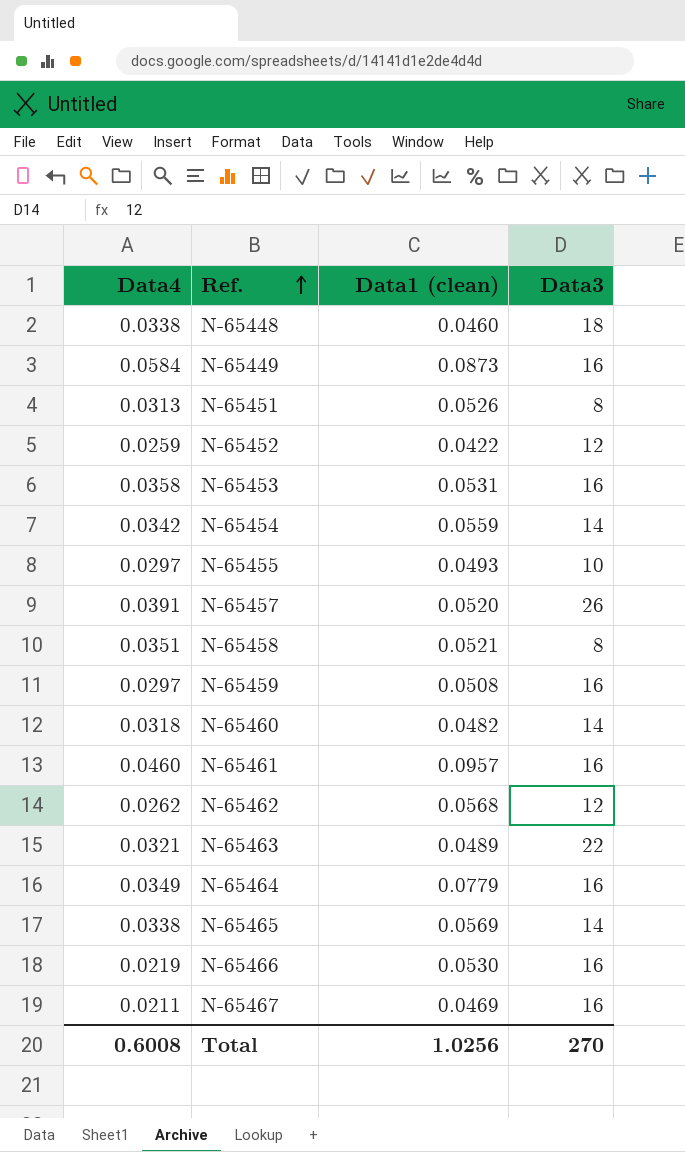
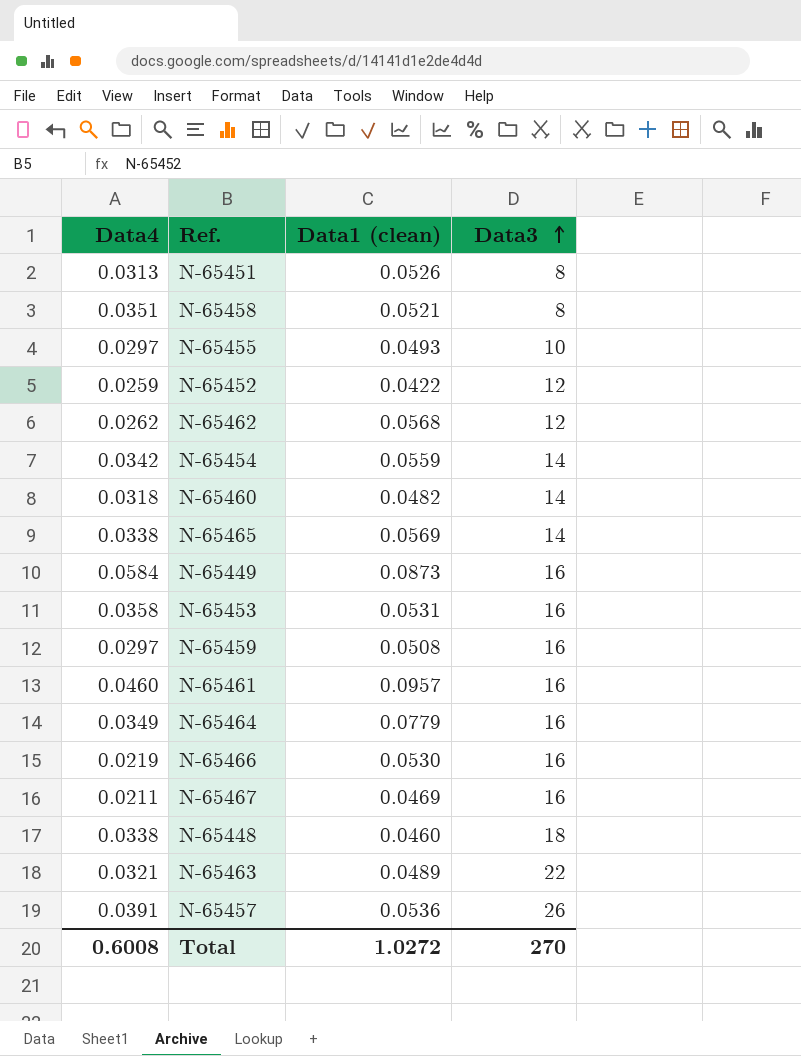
row order: Ref. ascending -> Data3 ascending
N-65457 | Data1 (clean): 0.0520 -> 0.0536
Total | Data1 (clean): 1.0256 -> 1.0272

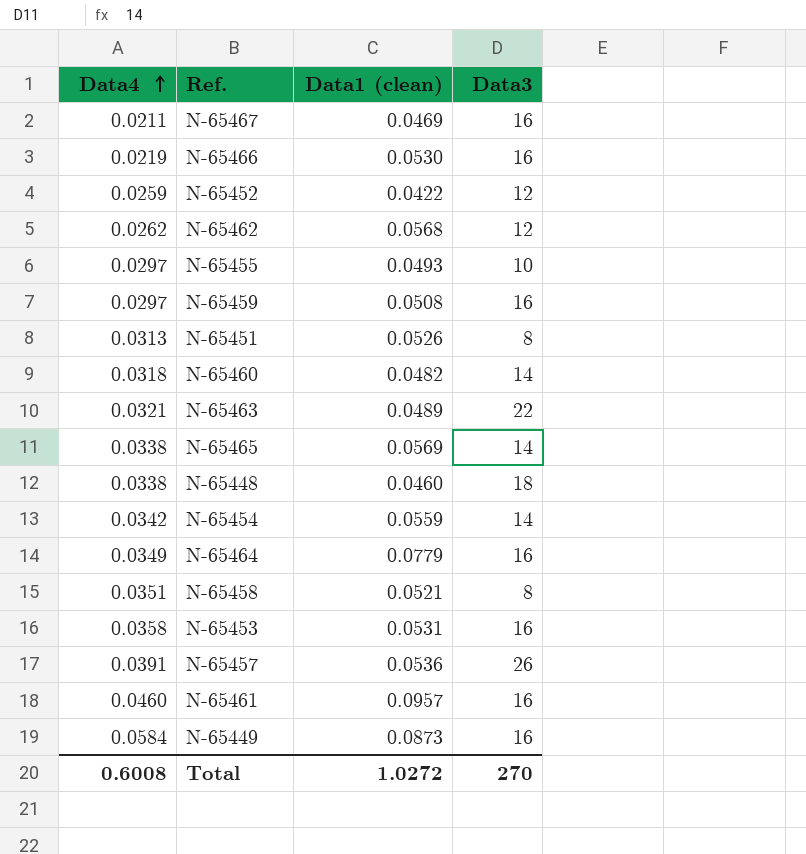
row order: Data3 ascending -> Data4 ascending

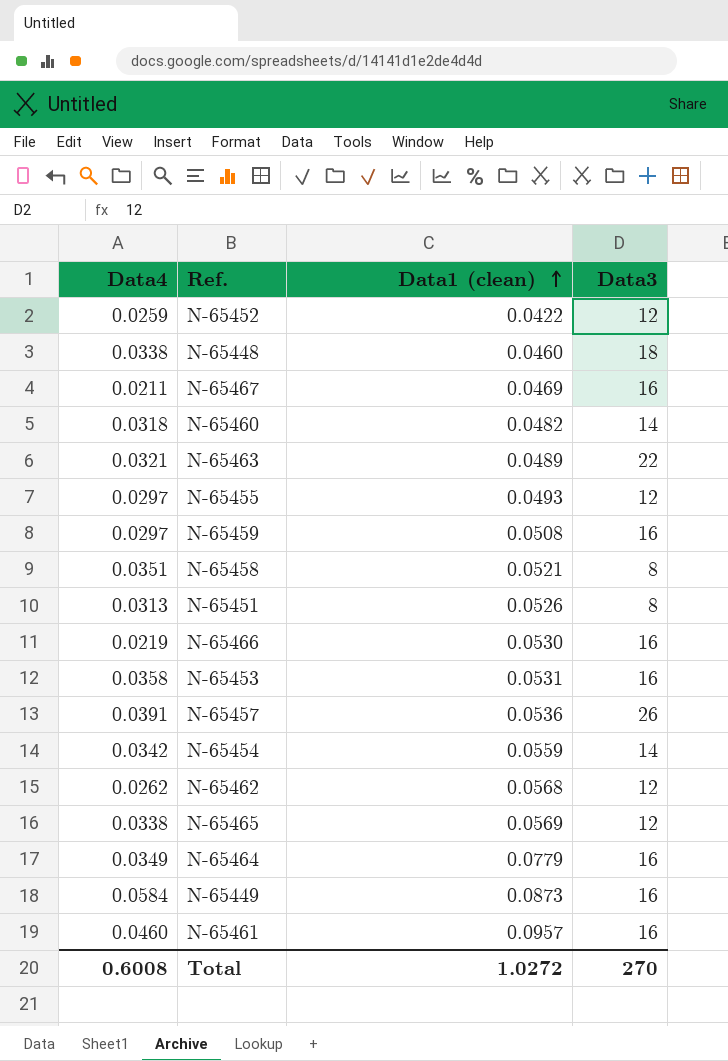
row order: Data4 ascending -> Data1 (clean) ascending
N-65455 | Data3: 10 -> 12
N-65465 | Data3: 14 -> 12

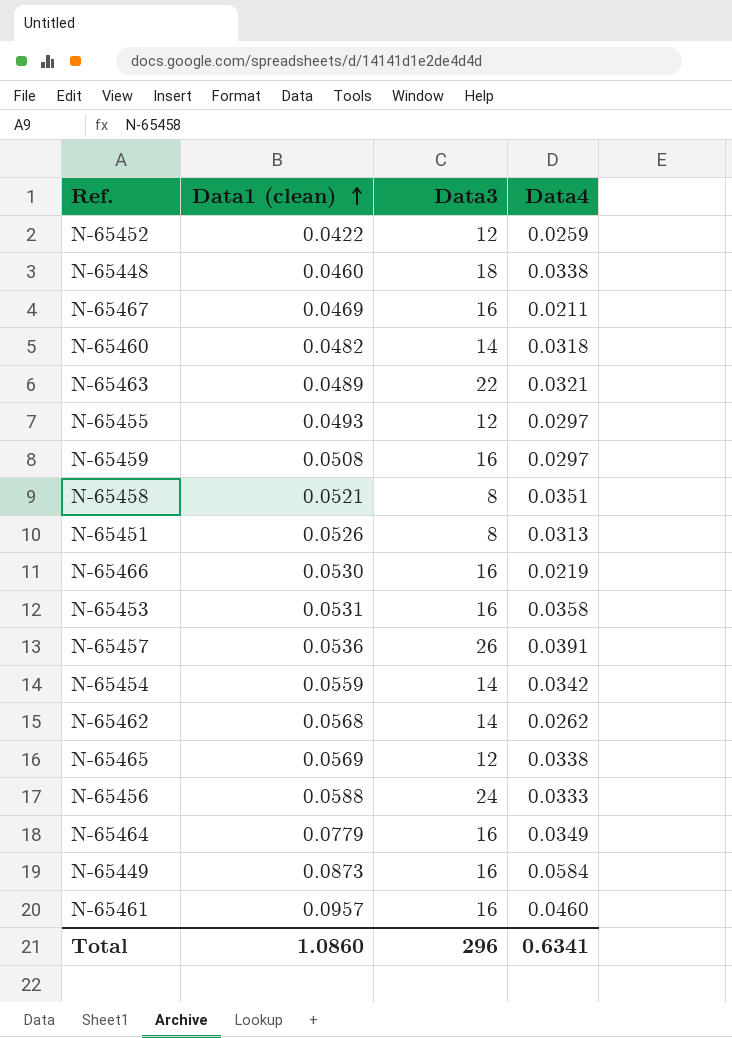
column Data4 | position: 1 -> 4
N-65462 | Data3: 12 -> 14
row N-65456: none -> 0.0588 | 24 | 0.0333
Total | Data1 (clean): 1.0272 -> 1.0860
Total | Data3: 270 -> 296
Total | Data4: 0.6008 -> 0.6341

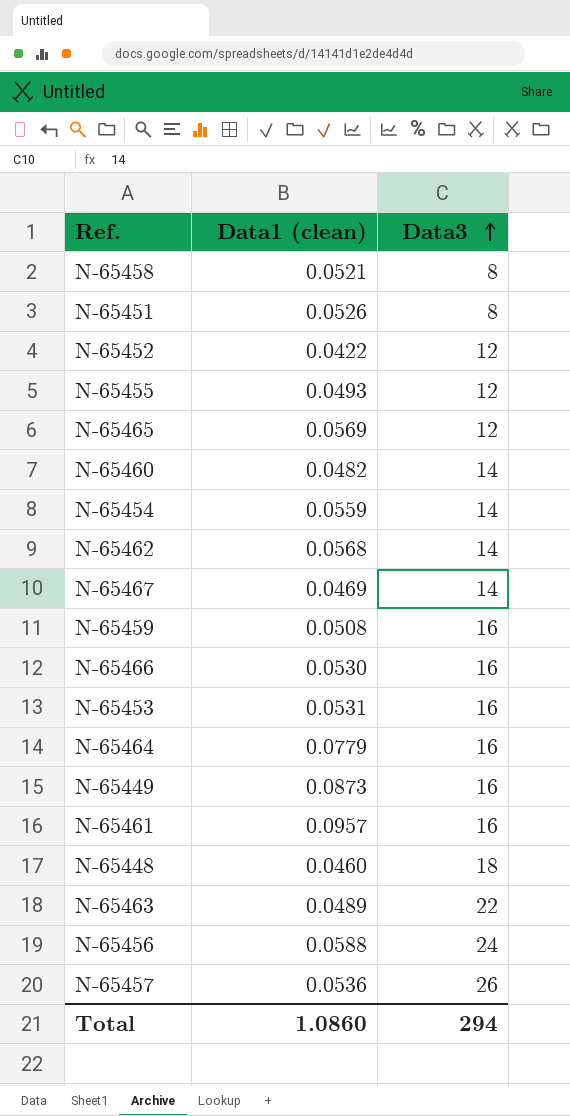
row order: Data1 (clean) ascending -> Data3 ascending
column Data4 | position: 4 -> none
N-65467 | Data3: 16 -> 14
Total | Data3: 296 -> 294

